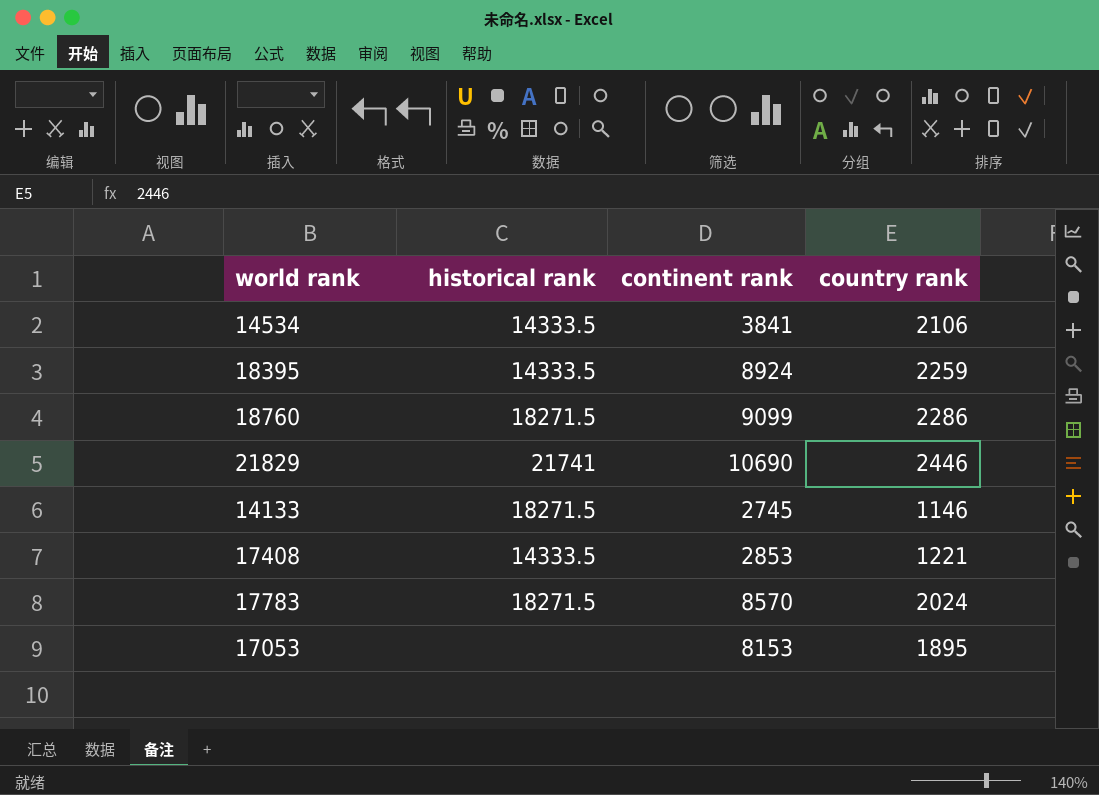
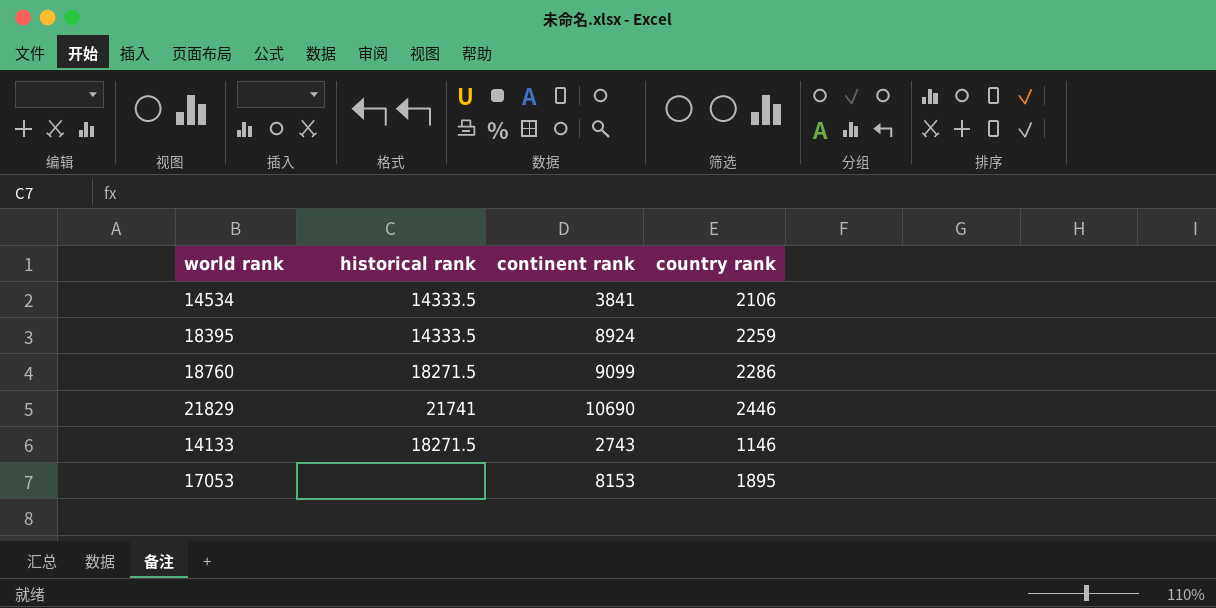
row 17408: 14333.5 | 2853 | 1221 -> none
row 17783: 18271.5 | 8570 | 2024 -> none
14133 | continent rank: 2745 -> 2743

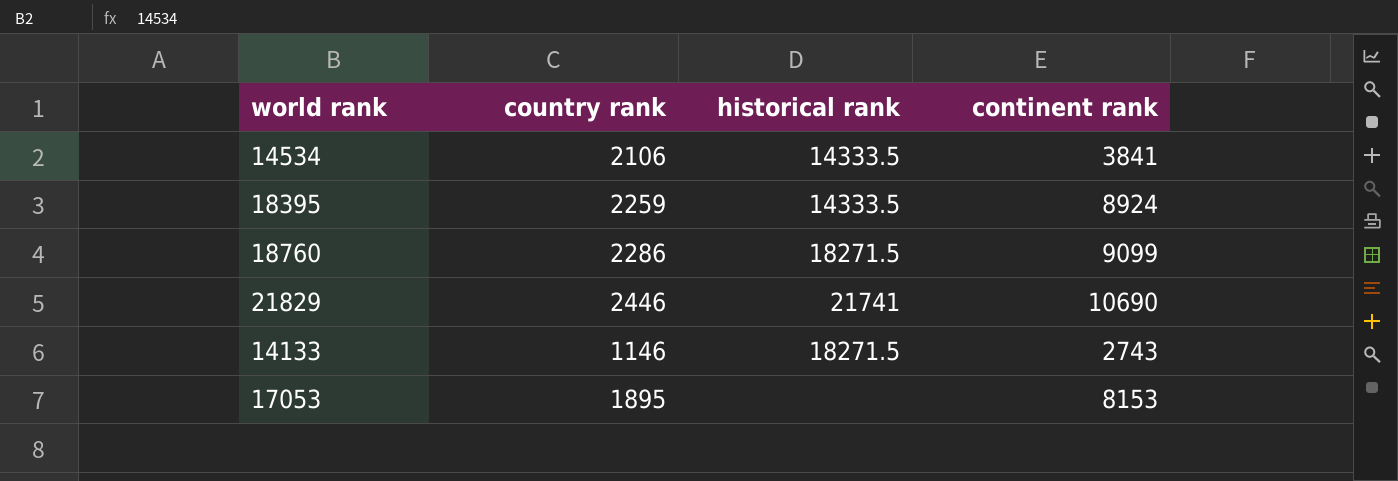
column country rank | position: 4 -> 2

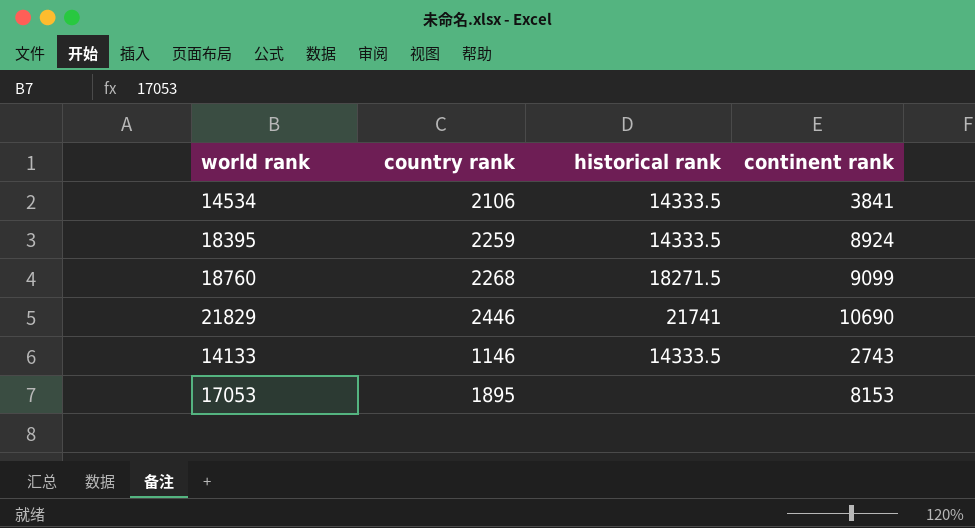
18760 | country rank: 2286 -> 2268
14133 | historical rank: 18271.5 -> 14333.5

